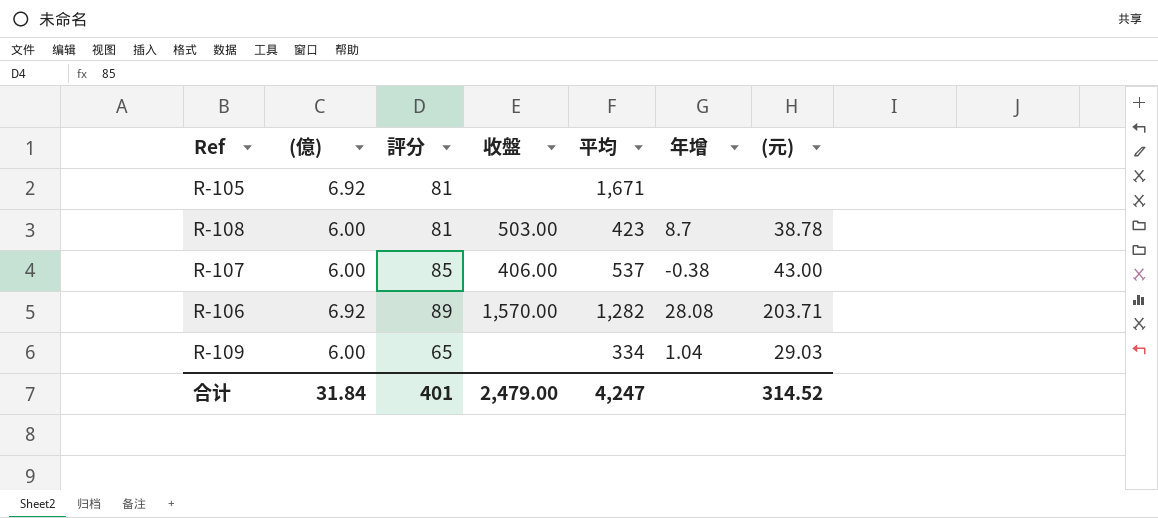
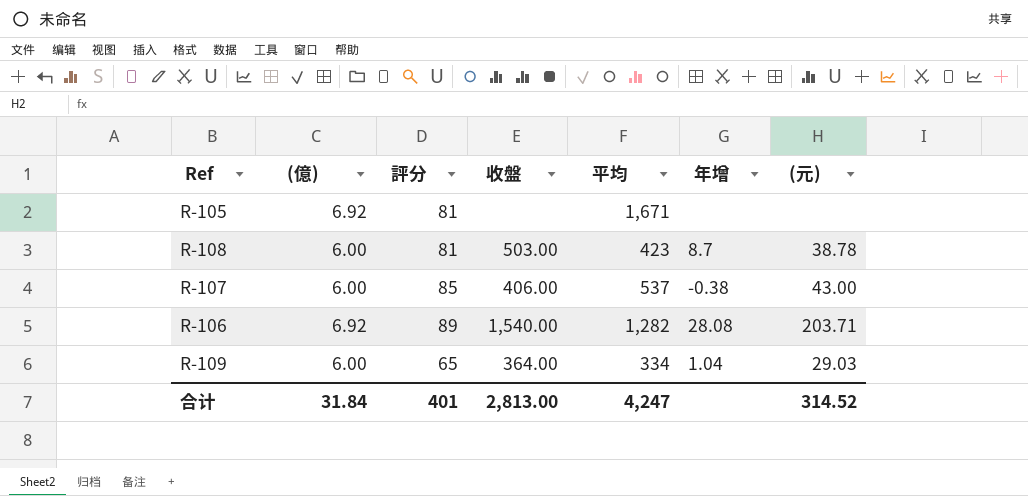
R-106 | 收盤: 1,570.00 -> 1,540.00
R-109 | 收盤: none -> 364.00
合计 | 收盤: 2,479.00 -> 2,813.00

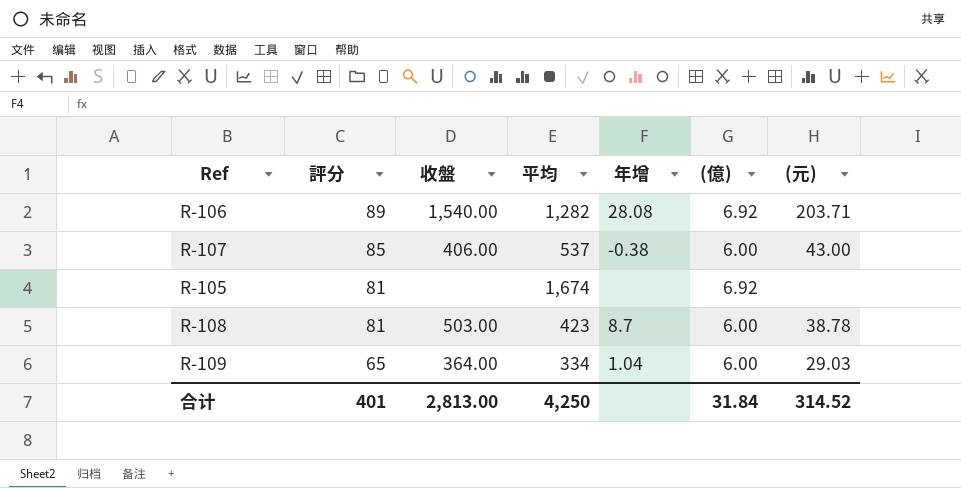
row order: none -> 評分 descending
column (億) | position: 2 -> 6
R-105 | 平均: 1,671 -> 1,674
合计 | 平均: 4,247 -> 4,250

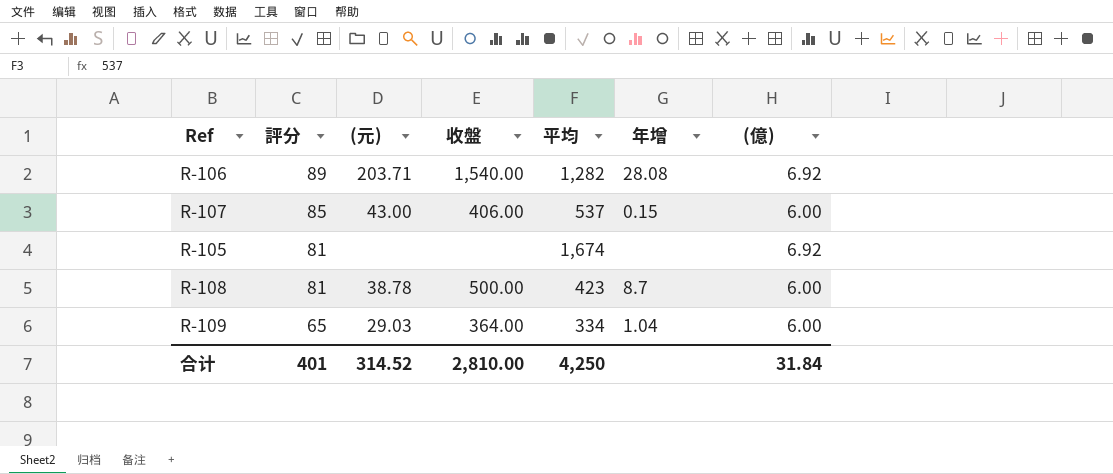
column (元) | position: 7 -> 3
R-107 | 年增: -0.38 -> 0.15
R-108 | 收盤: 503.00 -> 500.00
合计 | 收盤: 2,813.00 -> 2,810.00

